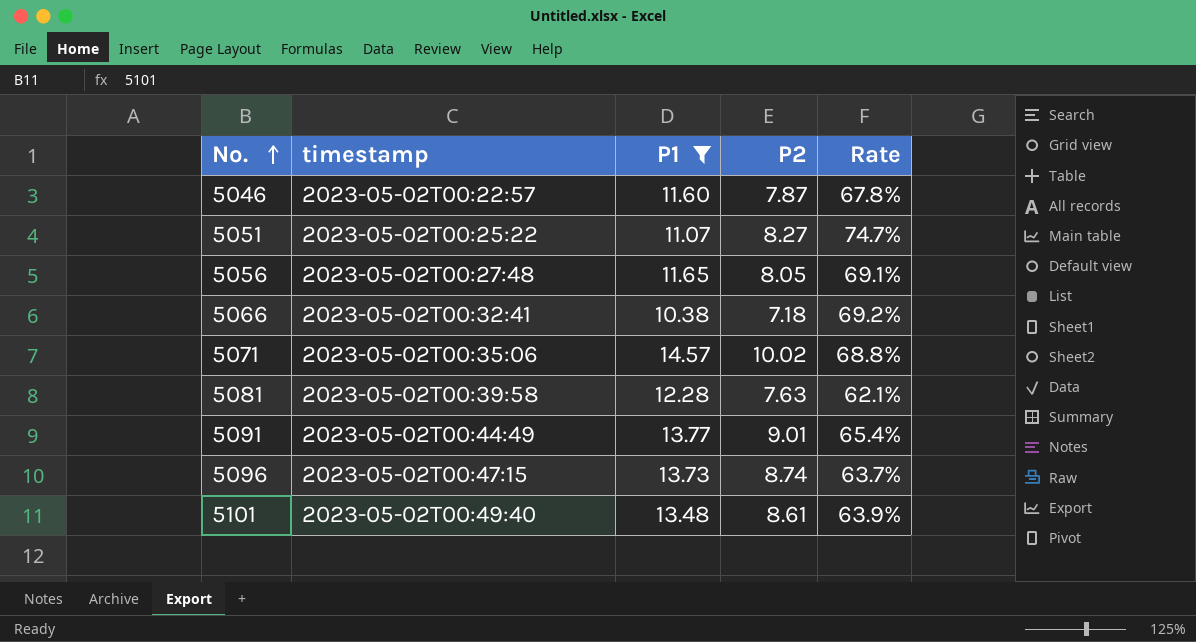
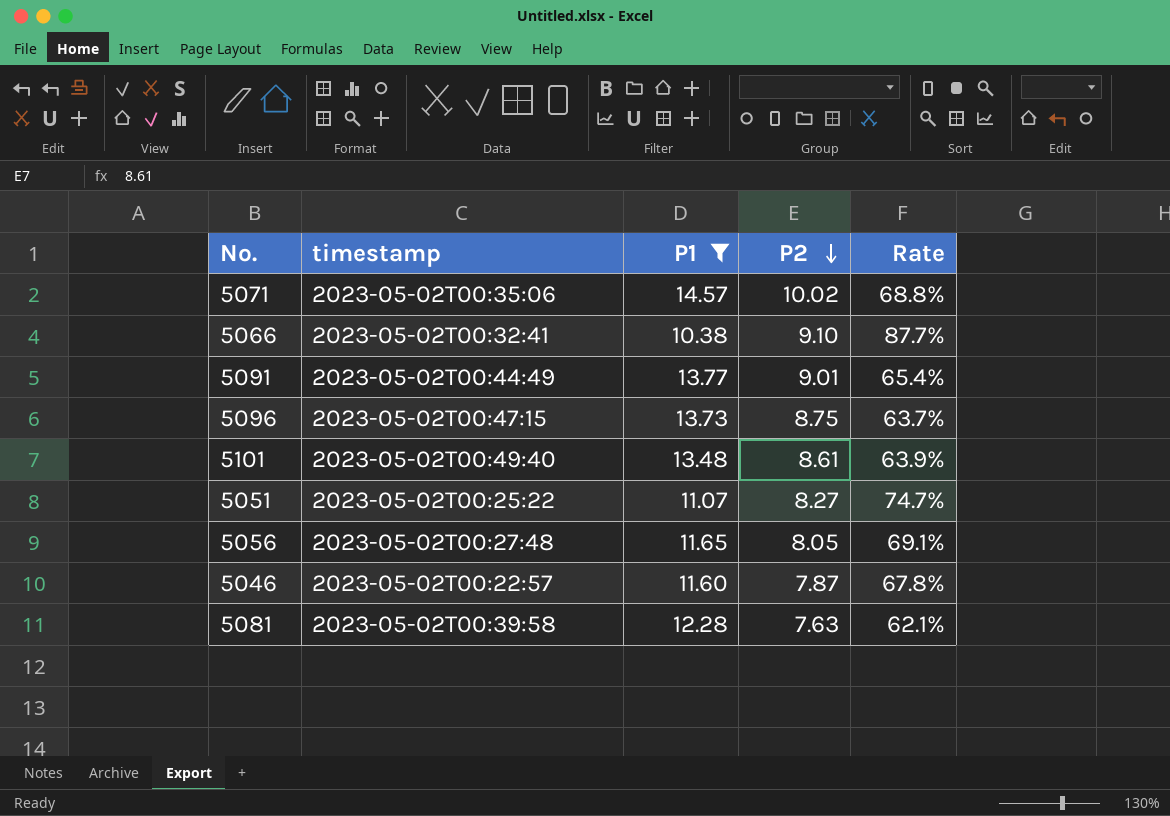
row order: No. ascending -> P2 descending
5066 | P2: 7.18 -> 9.10
5066 | Rate: 69.2% -> 87.7%
5096 | P2: 8.74 -> 8.75

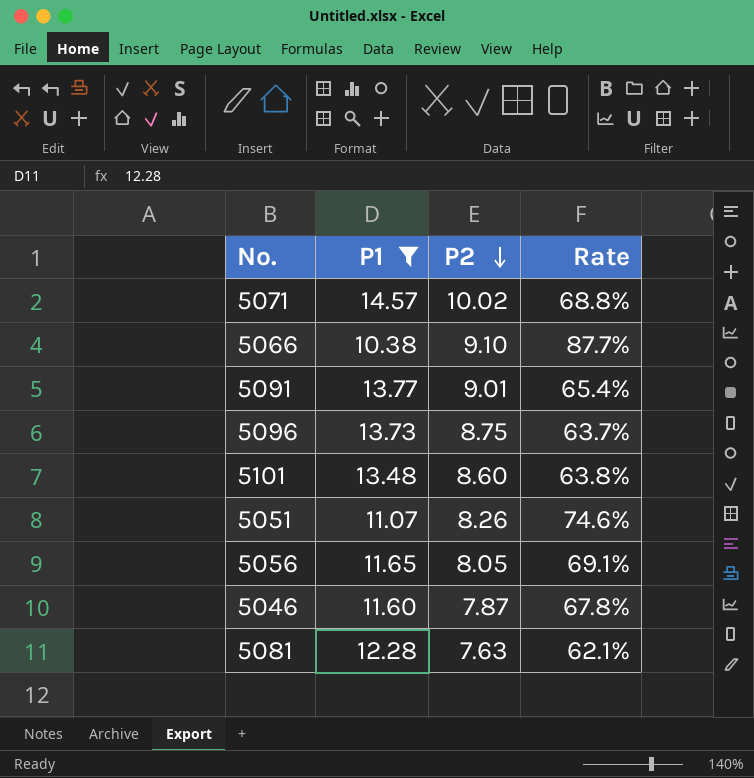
column timestamp | position: 2 -> none
5101 | P2: 8.61 -> 8.60
5101 | Rate: 63.9% -> 63.8%
5051 | P2: 8.27 -> 8.26
5051 | Rate: 74.7% -> 74.6%

